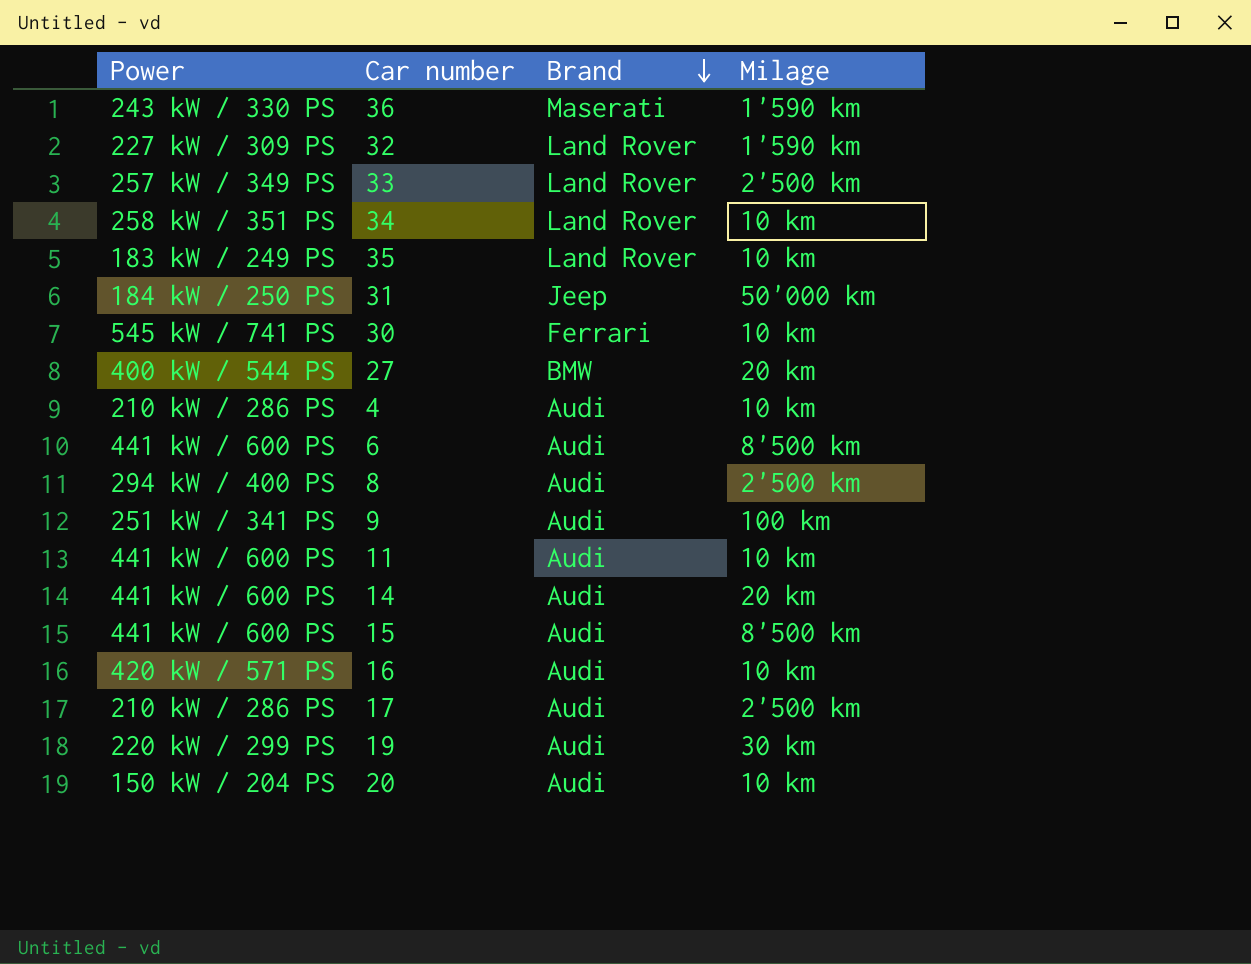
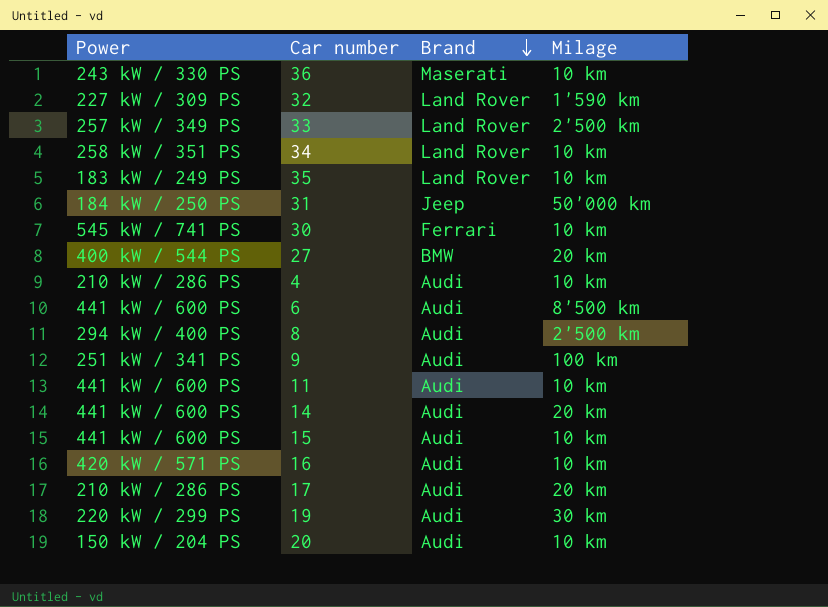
36 | Milage: 1'590 km -> 10 km
15 | Milage: 8'500 km -> 10 km
17 | Milage: 2'500 km -> 20 km

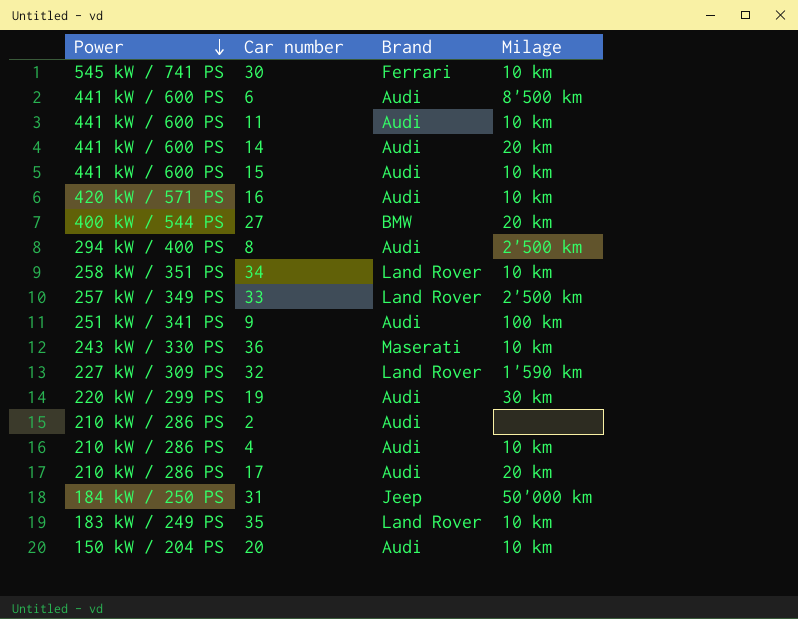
row order: Brand descending -> Power descending
row 2: none -> 210 kW / 286 PS | Audi | none

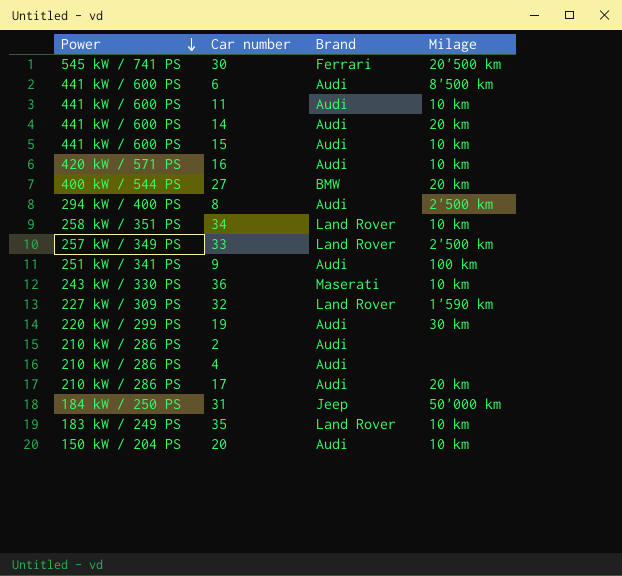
30 | Milage: 10 km -> 20'500 km
4 | Milage: 10 km -> none

